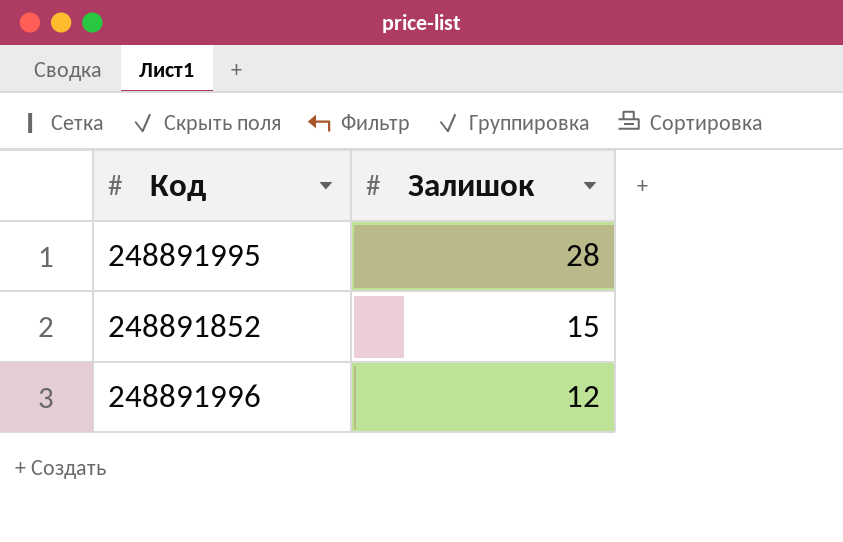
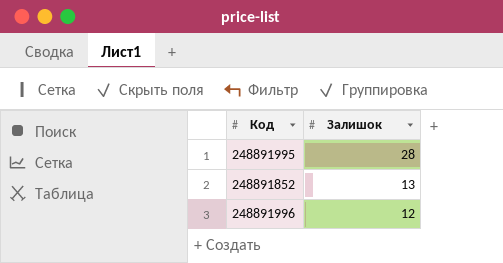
248891852 | Залишок: 15 -> 13

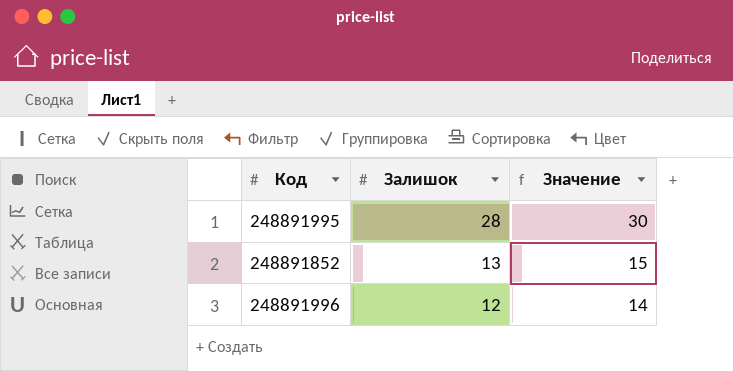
column Значение | formula: none -> [Залишок] + 2

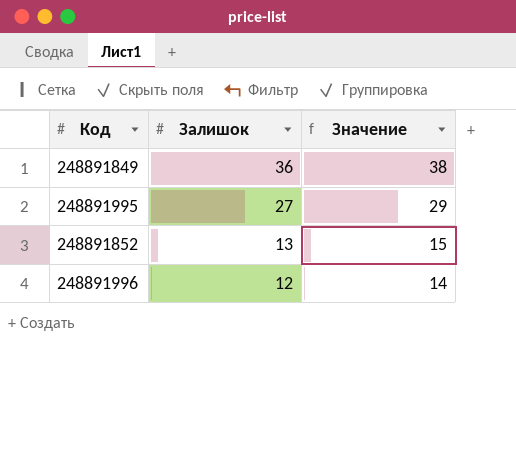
row 248891849: none -> 36 | 38
248891995 | Залишок: 28 -> 27
248891995 | Значение: 30 -> 29

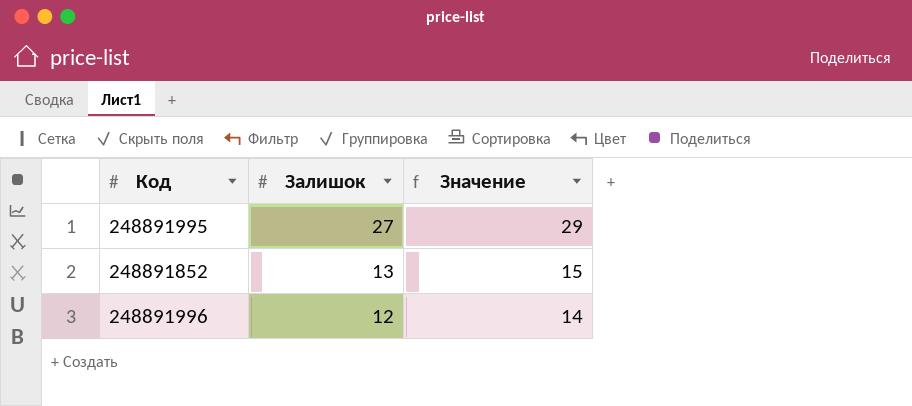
row 248891849: 36 | 38 -> none

